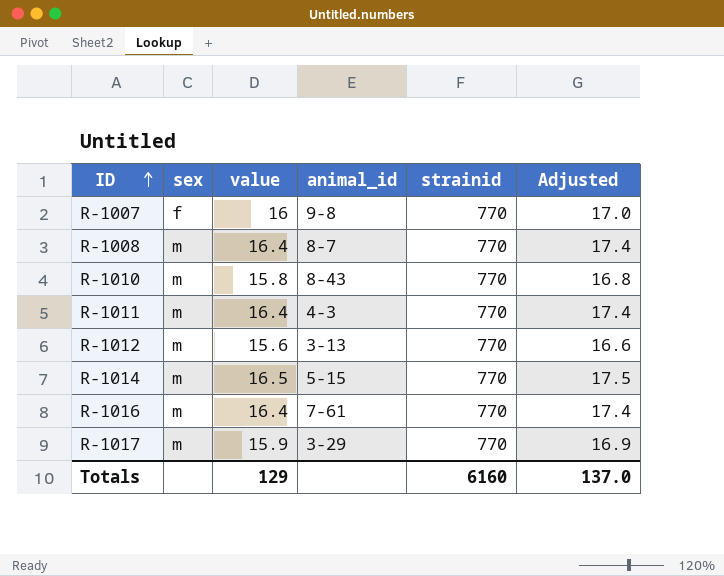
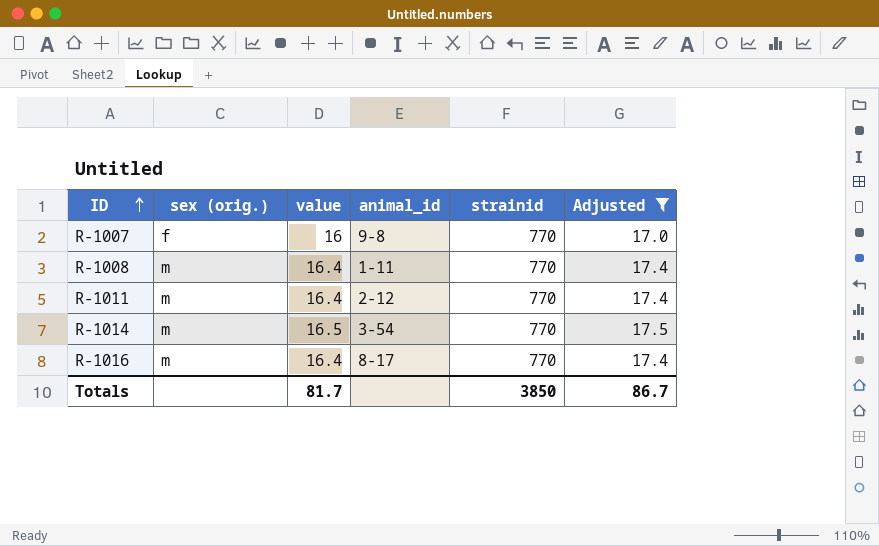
filter: none -> Adjusted >= 17.0
column name: sex -> sex (orig.)
R-1008 | animal_id: 8-7 -> 1-11
R-1011 | animal_id: 4-3 -> 2-12
R-1014 | animal_id: 5-15 -> 3-54
R-1016 | animal_id: 7-61 -> 8-17
Totals | value: 129 -> 81.7
Totals | strainid: 6160 -> 3850
Totals | Adjusted: 137.0 -> 86.7

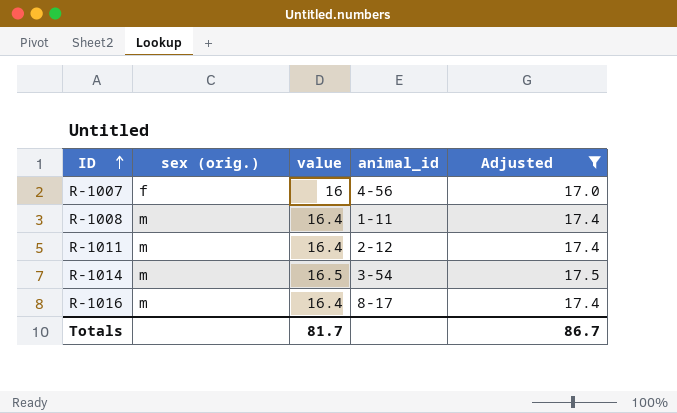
column strainid | position: 5 -> none
R-1007 | animal_id: 9-8 -> 4-56

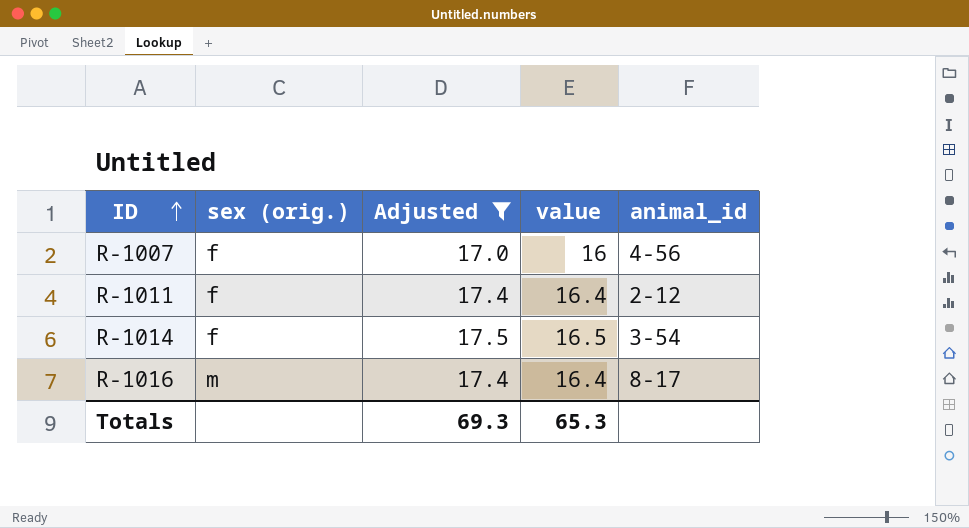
column Adjusted | position: 5 -> 3
row R-1008: m | 16.4 | 1-11 | 17.4 -> none
R-1011 | sex (orig.): m -> f
R-1014 | sex (orig.): m -> f
Totals | Adjusted: 86.7 -> 69.3
Totals | value: 81.7 -> 65.3

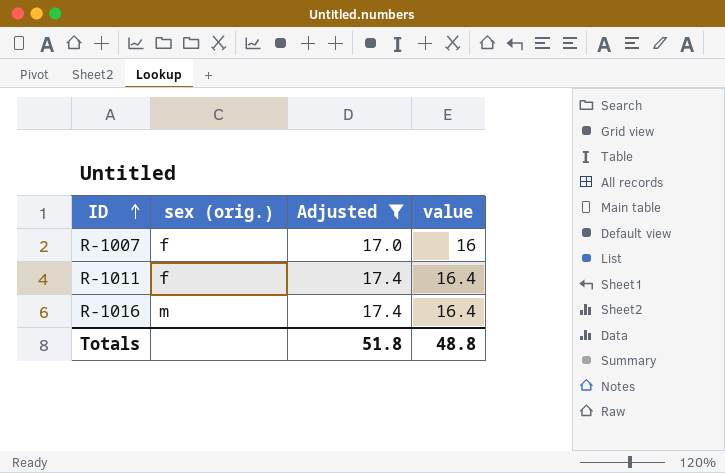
column animal_id | position: 5 -> none
row R-1014: f | 17.5 | 16.5 | 3-54 -> none
Totals | Adjusted: 69.3 -> 51.8
Totals | value: 65.3 -> 48.8

